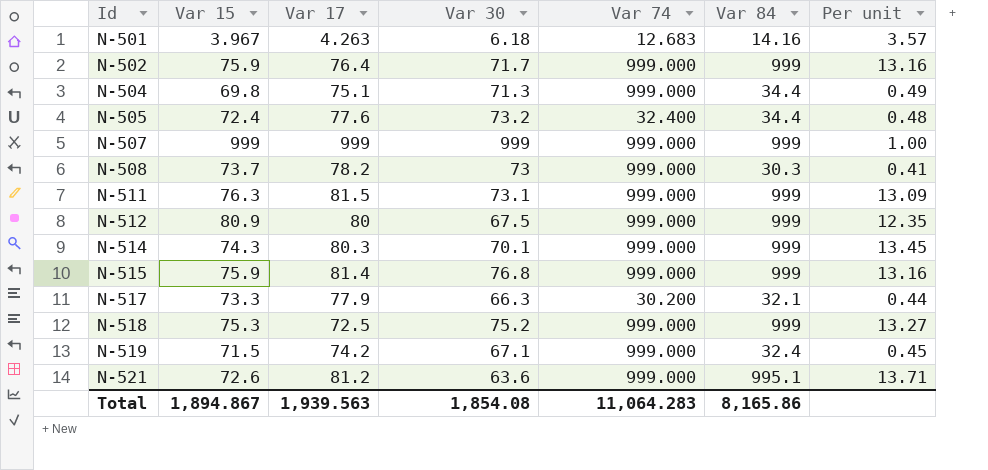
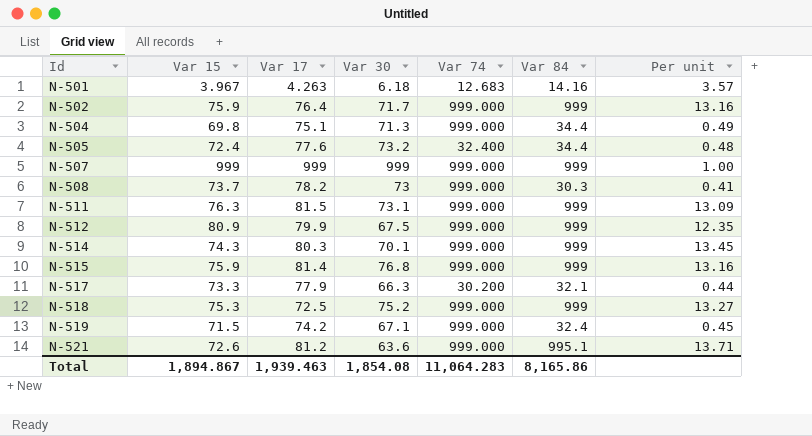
N-512 | Var 17: 80 -> 79.9
Total | Var 17: 1,939.563 -> 1,939.463

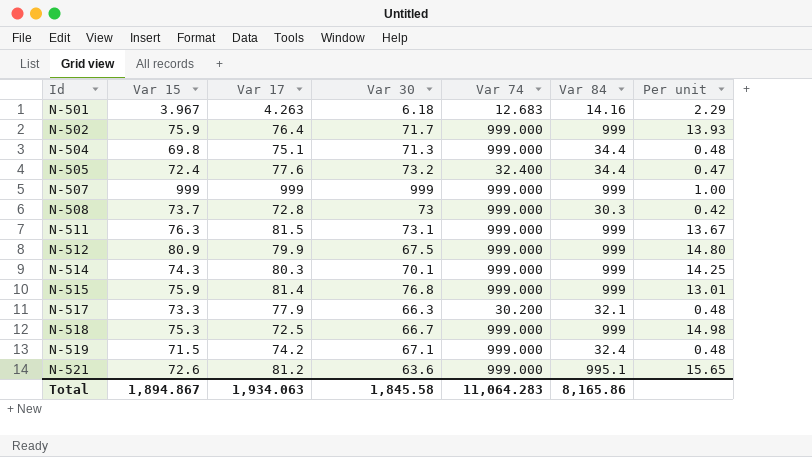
column Per unit | formula: [Var 84] / [Var 15] -> [Var 84] / [Var 30]
N-508 | Var 17: 78.2 -> 72.8
N-518 | Var 30: 75.2 -> 66.7
Total | Var 17: 1,939.463 -> 1,934.063
Total | Var 30: 1,854.08 -> 1,845.58

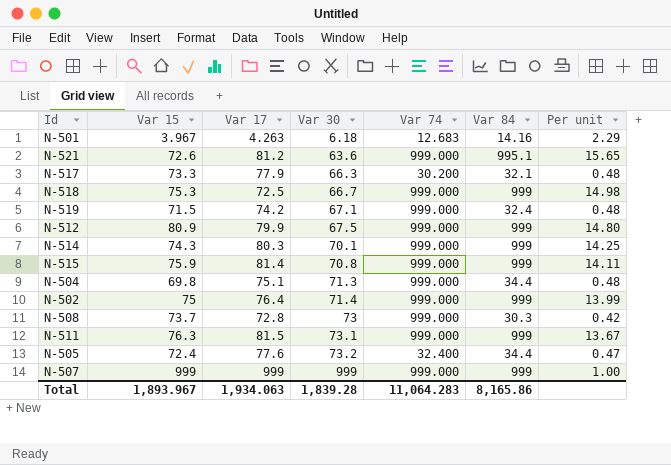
row order: Id ascending -> Var 30 ascending
N-515 | Var 30: 76.8 -> 70.8
N-515 | Per unit: 13.01 -> 14.11
N-502 | Var 15: 75.9 -> 75
N-502 | Var 30: 71.7 -> 71.4
N-502 | Per unit: 13.93 -> 13.99
Total | Var 15: 1,894.867 -> 1,893.967
Total | Var 30: 1,845.58 -> 1,839.28

